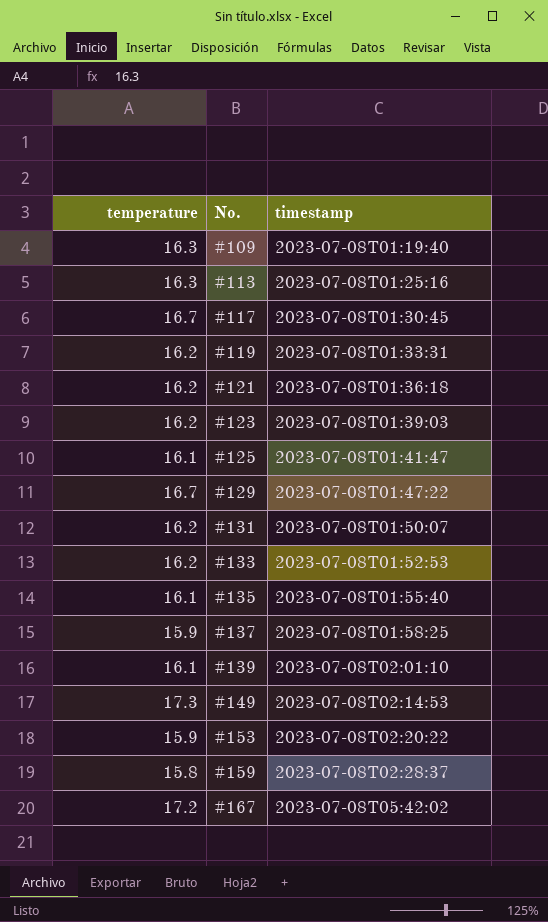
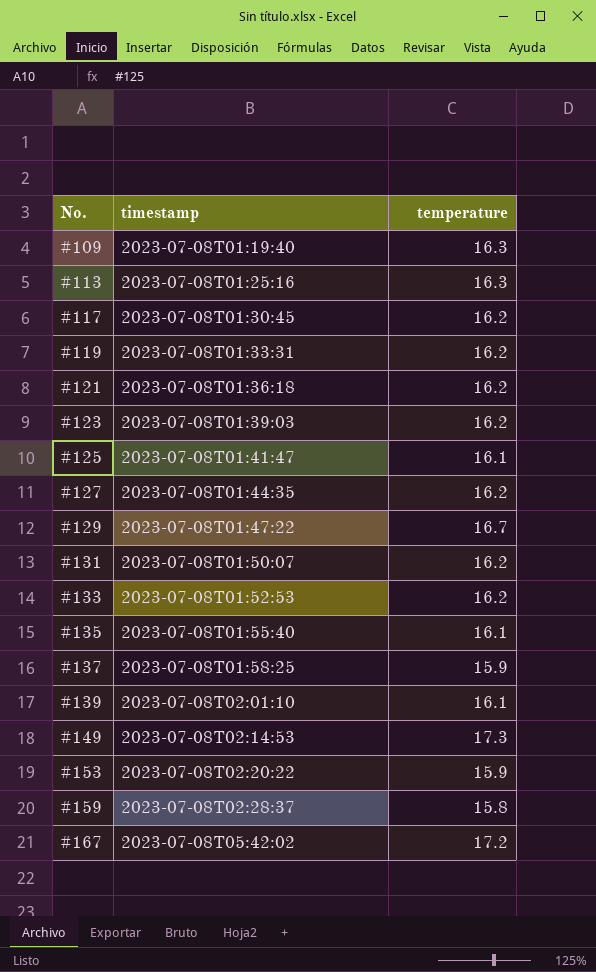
column temperature | position: 1 -> 3
#117 | temperature: 16.7 -> 16.2
row #127: none -> 2023-07-08T01:44:35 | 16.2

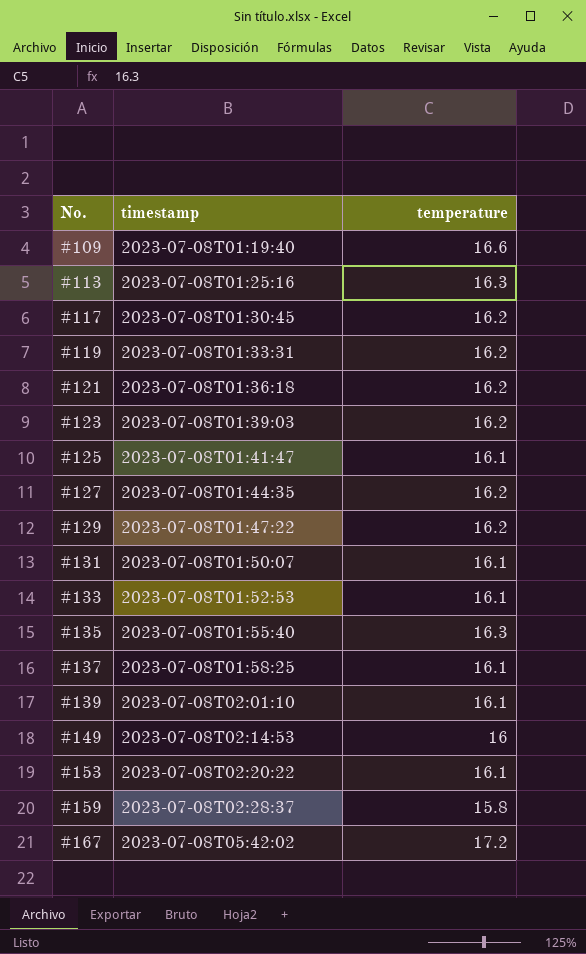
#109 | temperature: 16.3 -> 16.6
#129 | temperature: 16.7 -> 16.2
#131 | temperature: 16.2 -> 16.1
#133 | temperature: 16.2 -> 16.1
#135 | temperature: 16.1 -> 16.3
#137 | temperature: 15.9 -> 16.1
#149 | temperature: 17.3 -> 16
#153 | temperature: 15.9 -> 16.1

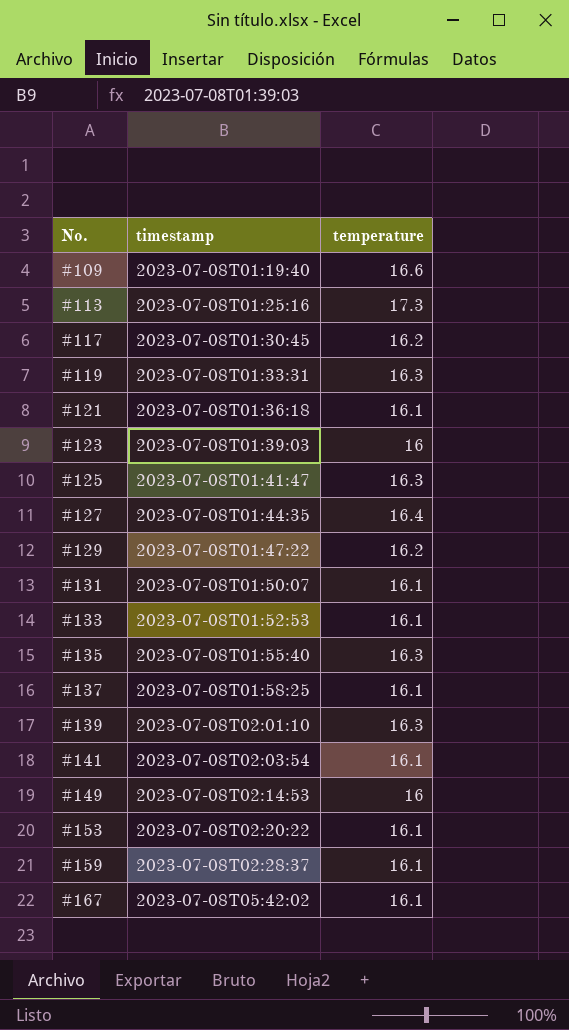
#113 | temperature: 16.3 -> 17.3
#119 | temperature: 16.2 -> 16.3
#121 | temperature: 16.2 -> 16.1
#123 | temperature: 16.2 -> 16
#125 | temperature: 16.1 -> 16.3
#127 | temperature: 16.2 -> 16.4
#139 | temperature: 16.1 -> 16.3
row #141: none -> 2023-07-08T02:03:54 | 16.1
#159 | temperature: 15.8 -> 16.1
#167 | temperature: 17.2 -> 16.1

